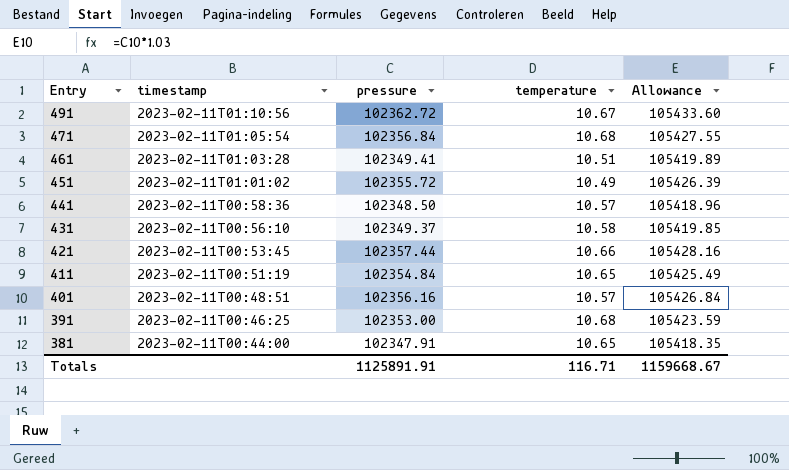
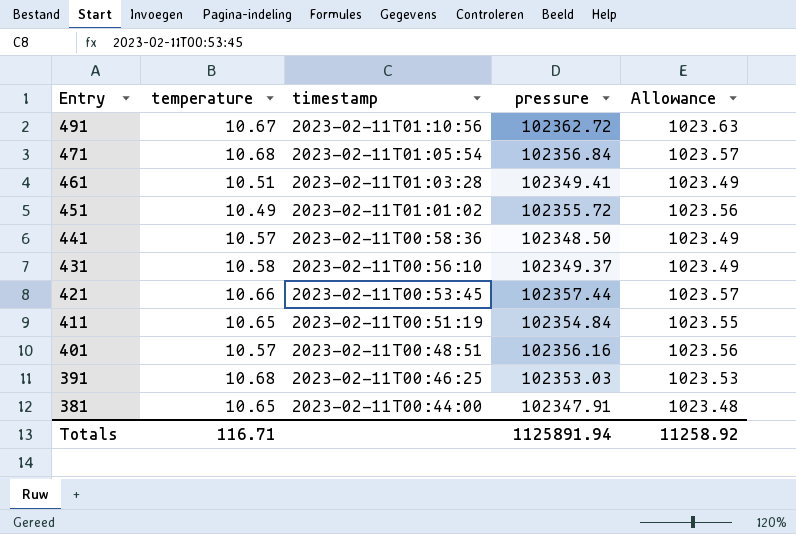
column temperature | position: 4 -> 2
column Allowance | formula: [pressure] * 1.03 -> [pressure] * 0.01
391 | pressure: 102353.00 -> 102353.03
Totals | pressure: 1125891.91 -> 1125891.94
Totals | Allowance: 1159668.67 -> 11258.92

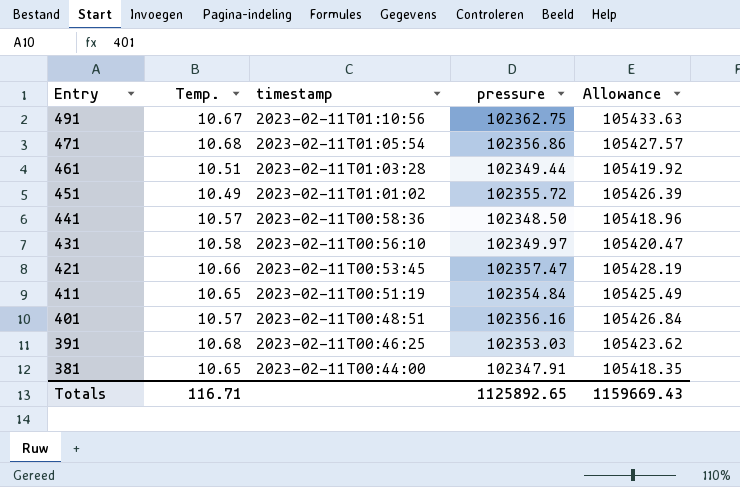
column name: temperature -> Temp.
column Allowance | formula: [pressure] * 0.01 -> [pressure] * 1.03
491 | pressure: 102362.72 -> 102362.75
471 | pressure: 102356.84 -> 102356.86
461 | pressure: 102349.41 -> 102349.44
431 | pressure: 102349.37 -> 102349.97
421 | pressure: 102357.44 -> 102357.47
Totals | pressure: 1125891.94 -> 1125892.65
Totals | Allowance: 11258.92 -> 1159669.43

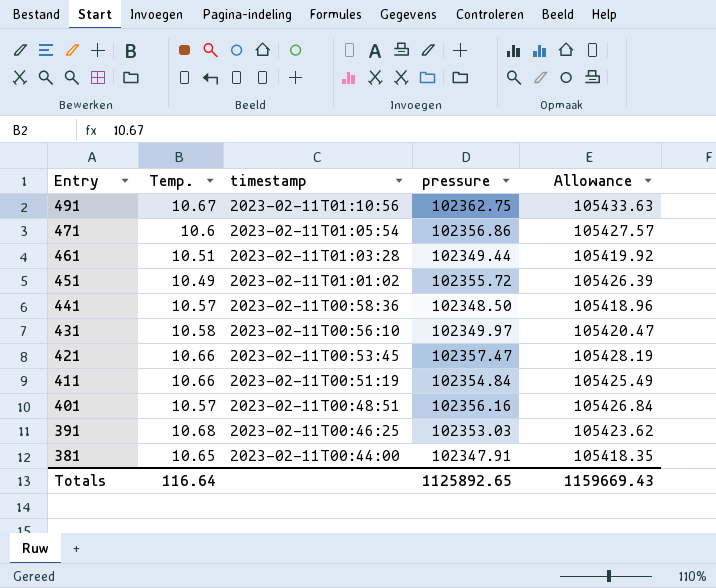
471 | Temp.: 10.68 -> 10.6
411 | Temp.: 10.65 -> 10.66
Totals | Temp.: 116.71 -> 116.64

